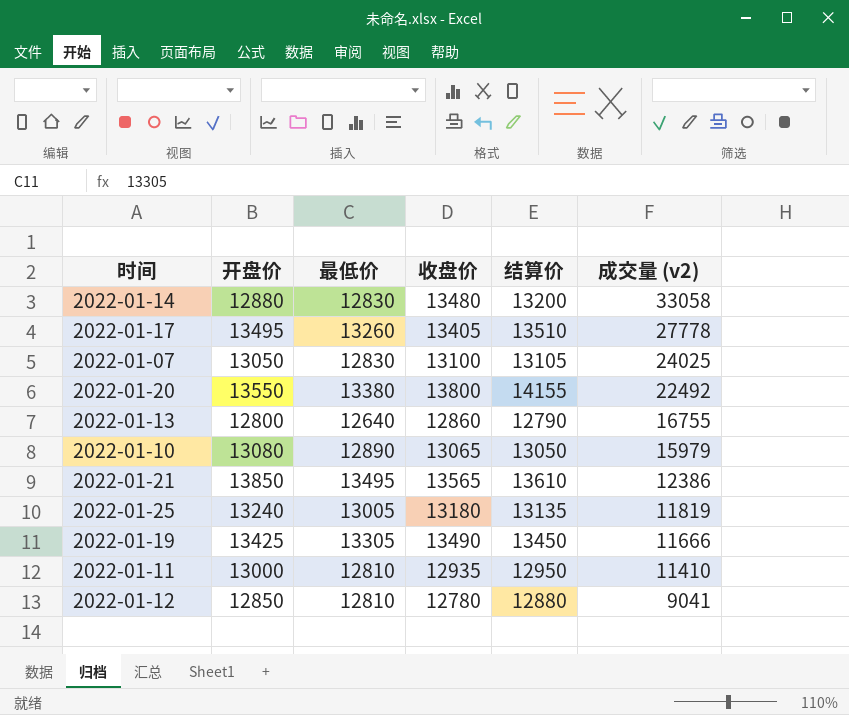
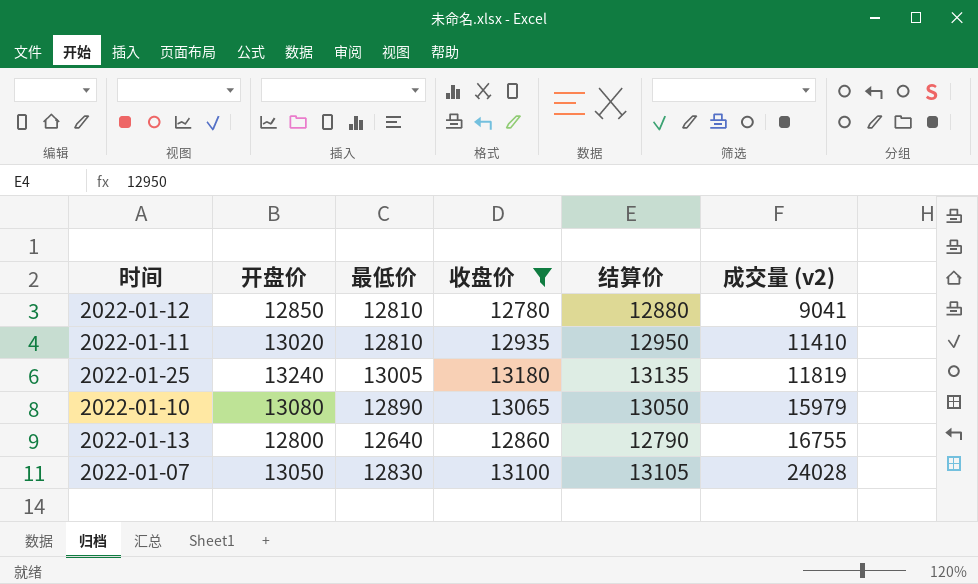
filter: none -> 收盘价 <= 13180
row order: 成交量 (v2) descending -> 成交量 (v2) ascending
2022-01-11 | 开盘价: 13000 -> 13020
2022-01-07 | 成交量 (v2): 24025 -> 24028

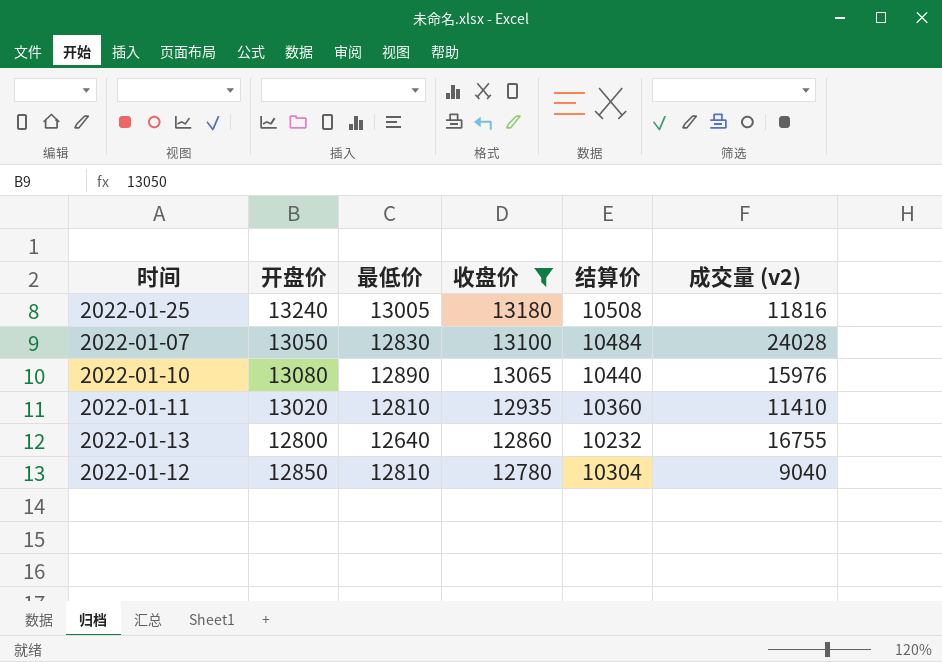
row order: 成交量 (v2) ascending -> 收盘价 descending
2022-01-25 | 结算价: 13135 -> 10508
2022-01-25 | 成交量 (v2): 11819 -> 11816
2022-01-07 | 结算价: 13105 -> 10484
2022-01-10 | 结算价: 13050 -> 10440
2022-01-10 | 成交量 (v2): 15979 -> 15976
2022-01-11 | 结算价: 12950 -> 10360
2022-01-13 | 结算价: 12790 -> 10232
2022-01-12 | 结算价: 12880 -> 10304
2022-01-12 | 成交量 (v2): 9041 -> 9040

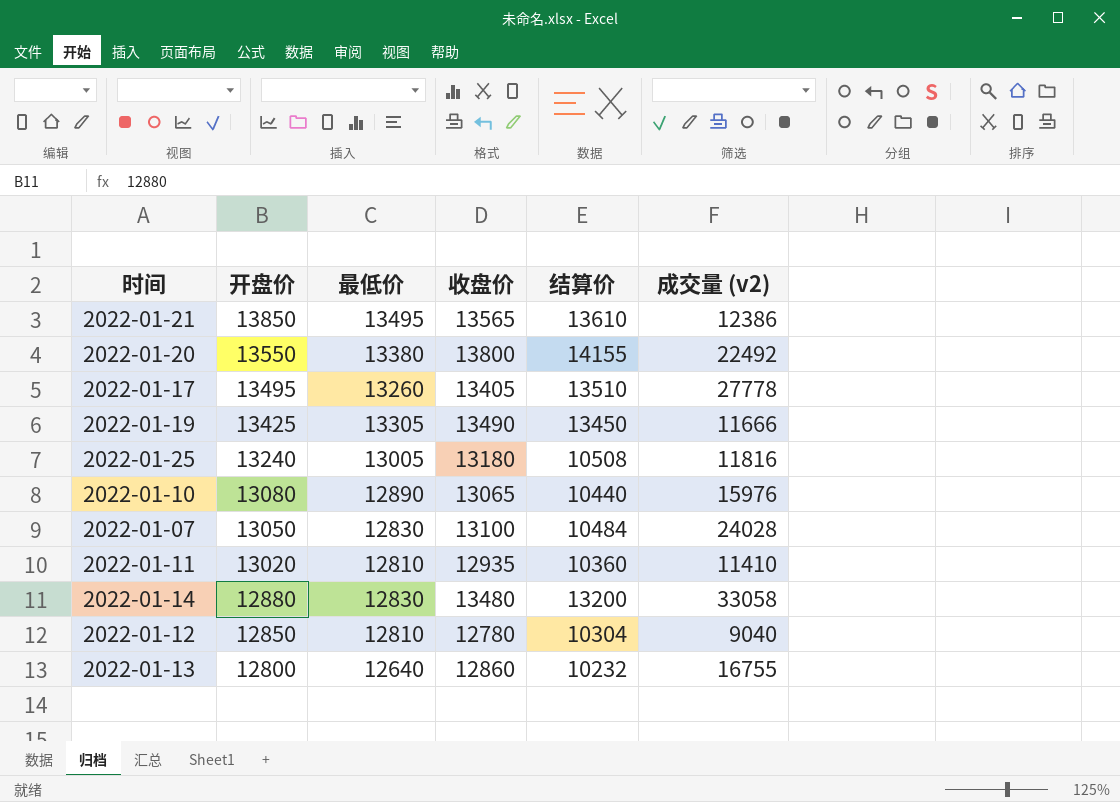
filter: 收盘价 <= 13180 -> none
row order: 收盘价 descending -> 开盘价 descending

